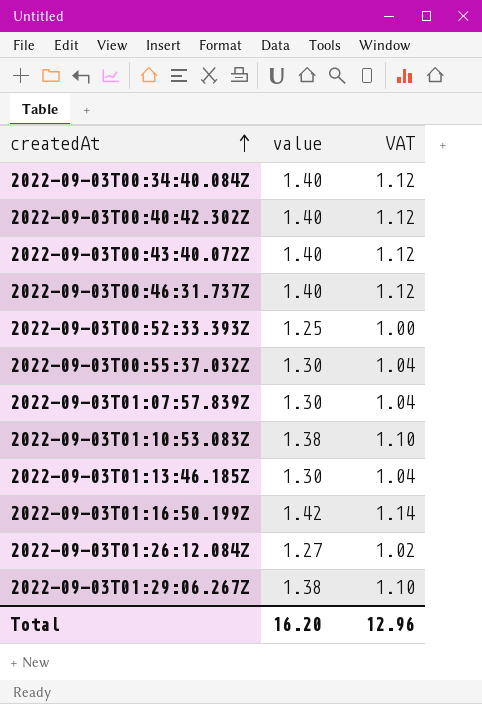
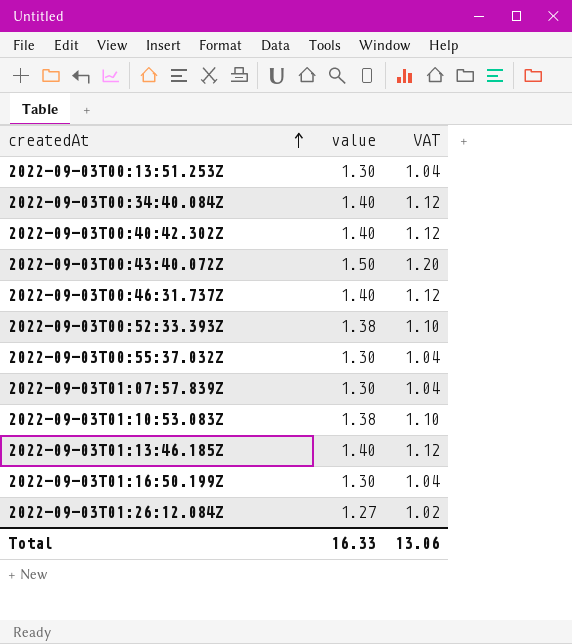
row 2022-09-03T01:29:06.267Z: 1.38 | 1.10 -> none
row 2022-09-03T00:13:51.253Z: none -> 1.30 | 1.04
2022-09-03T00:43:40.072Z | value: 1.40 -> 1.50
2022-09-03T00:43:40.072Z | VAT: 1.12 -> 1.20
2022-09-03T00:52:33.393Z | value: 1.25 -> 1.38
2022-09-03T00:52:33.393Z | VAT: 1.00 -> 1.10
2022-09-03T01:13:46.185Z | value: 1.30 -> 1.40
2022-09-03T01:13:46.185Z | VAT: 1.04 -> 1.12
2022-09-03T01:16:50.199Z | value: 1.42 -> 1.30
2022-09-03T01:16:50.199Z | VAT: 1.14 -> 1.04
Total | value: 16.20 -> 16.33
Total | VAT: 12.96 -> 13.06

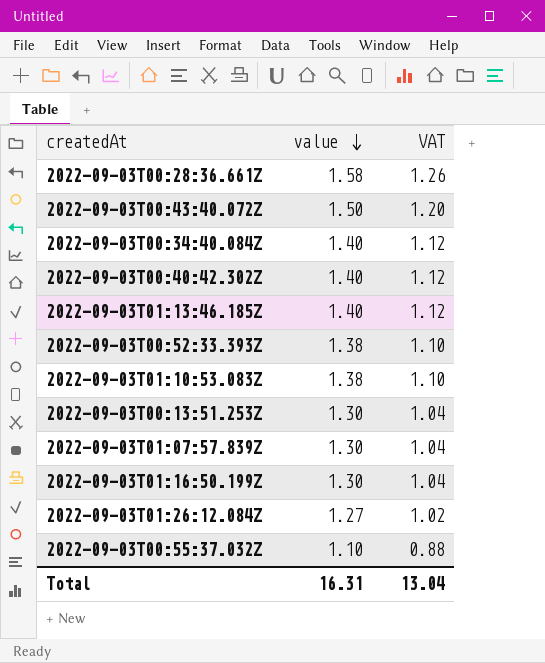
row order: createdAt ascending -> value descending
row 2022-09-03T00:46:31.737Z: 1.40 | 1.12 -> none
row 2022-09-03T00:28:36.661Z: none -> 1.58 | 1.26
2022-09-03T00:55:37.032Z | value: 1.30 -> 1.10
2022-09-03T00:55:37.032Z | VAT: 1.04 -> 0.88
Total | value: 16.33 -> 16.31
Total | VAT: 13.06 -> 13.04

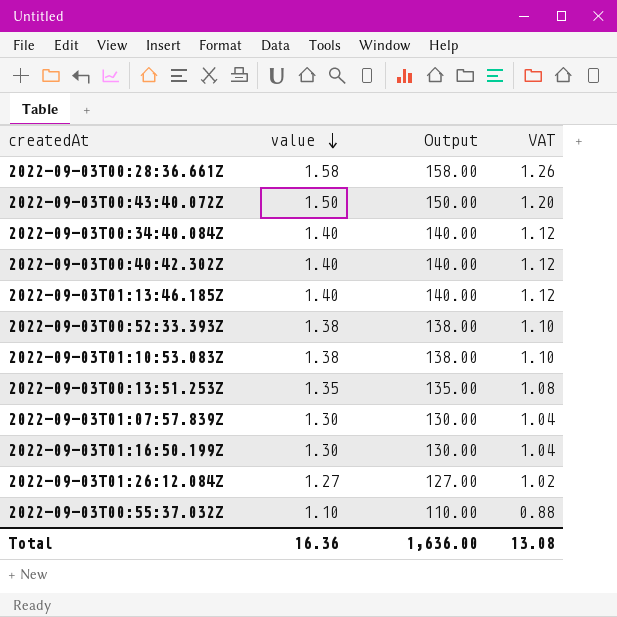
column Output | formula: none -> [value] * 100
2022-09-03T00:13:51.253Z | value: 1.30 -> 1.35
2022-09-03T00:13:51.253Z | VAT: 1.04 -> 1.08
Total | value: 16.31 -> 16.36
Total | VAT: 13.04 -> 13.08

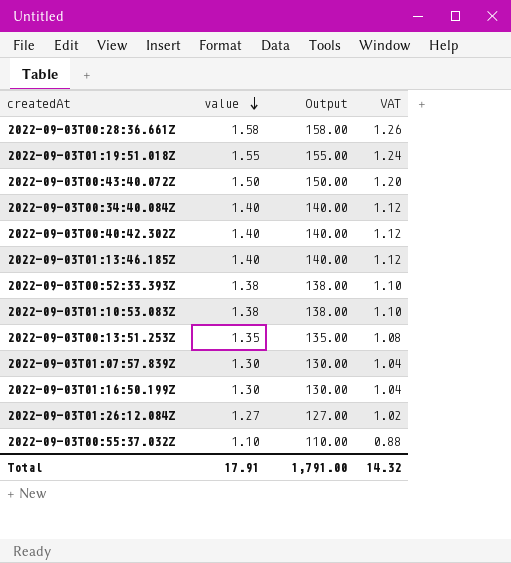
row 2022-09-03T01:19:51.018Z: none -> 1.55 | 155.00 | 1.24
Total | value: 16.36 -> 17.91
Total | Output: 1,636.00 -> 1,791.00
Total | VAT: 13.08 -> 14.32

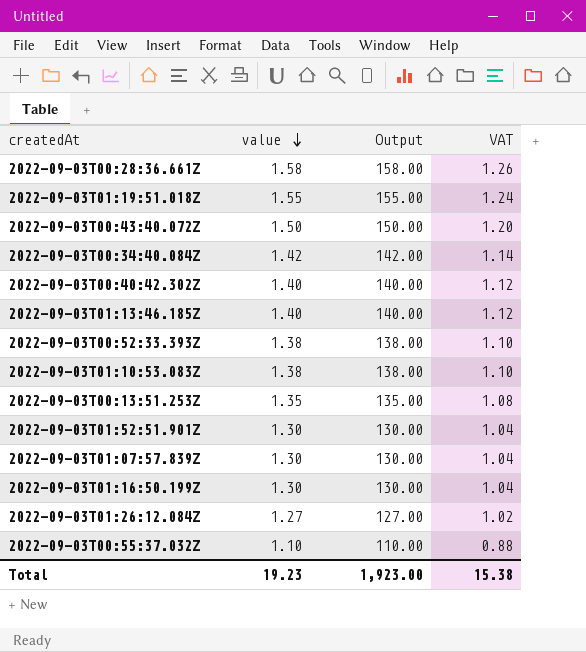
2022-09-03T00:34:40.084Z | value: 1.40 -> 1.42
2022-09-03T00:34:40.084Z | Output: 140.00 -> 142.00
2022-09-03T00:34:40.084Z | VAT: 1.12 -> 1.14
row 2022-09-03T01:52:51.901Z: none -> 1.30 | 130.00 | 1.04
Total | value: 17.91 -> 19.23
Total | Output: 1,791.00 -> 1,923.00
Total | VAT: 14.32 -> 15.38

